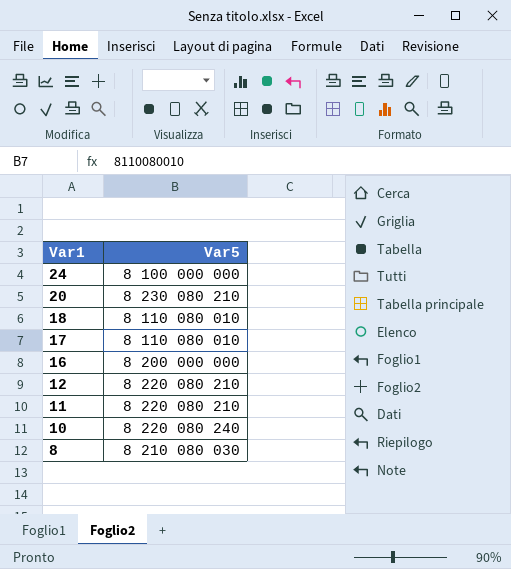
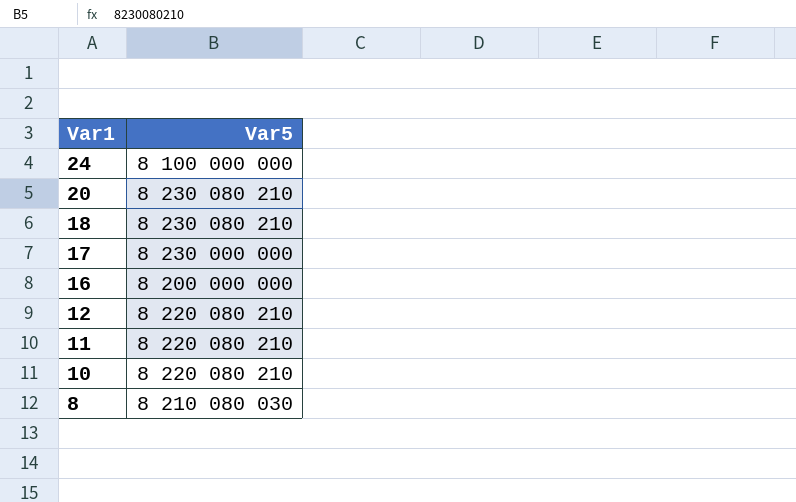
18 | Var5: 8 110 080 010 -> 8 230 080 210
17 | Var5: 8 110 080 010 -> 8 230 000 000
10 | Var5: 8 220 080 240 -> 8 220 080 210

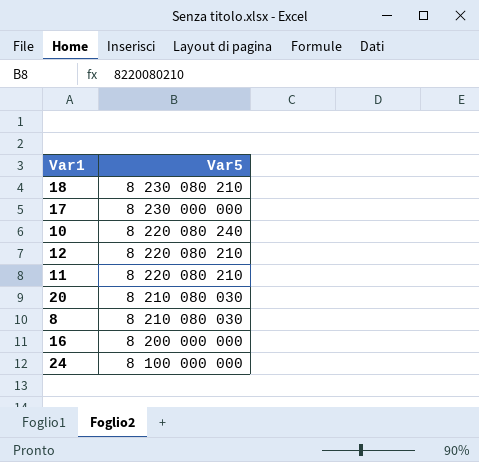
row order: Var1 descending -> Var5 descending
10 | Var5: 8 220 080 210 -> 8 220 080 240
20 | Var5: 8 230 080 210 -> 8 210 080 030

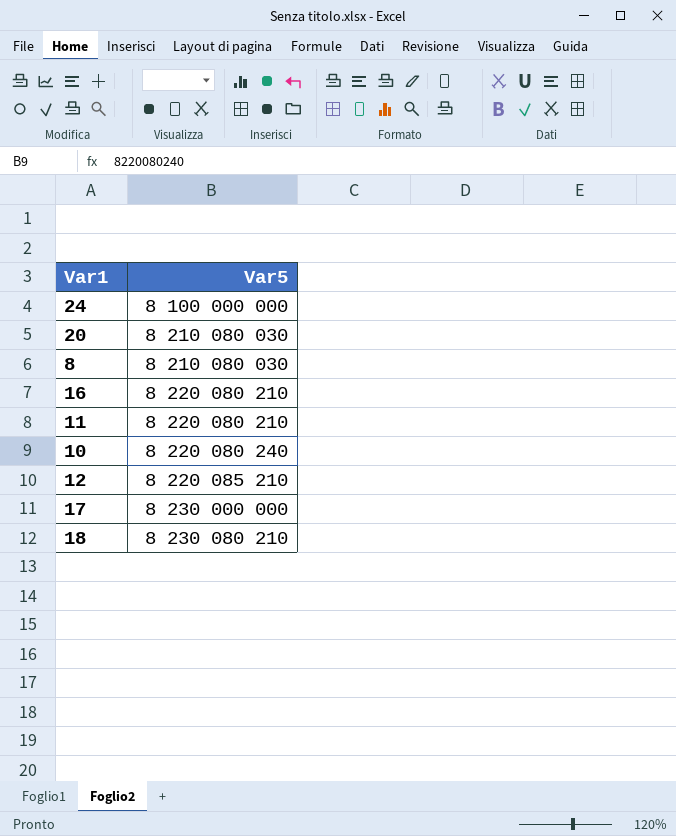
row order: Var5 descending -> Var5 ascending
16 | Var5: 8 200 000 000 -> 8 220 080 210
12 | Var5: 8 220 080 210 -> 8 220 085 210

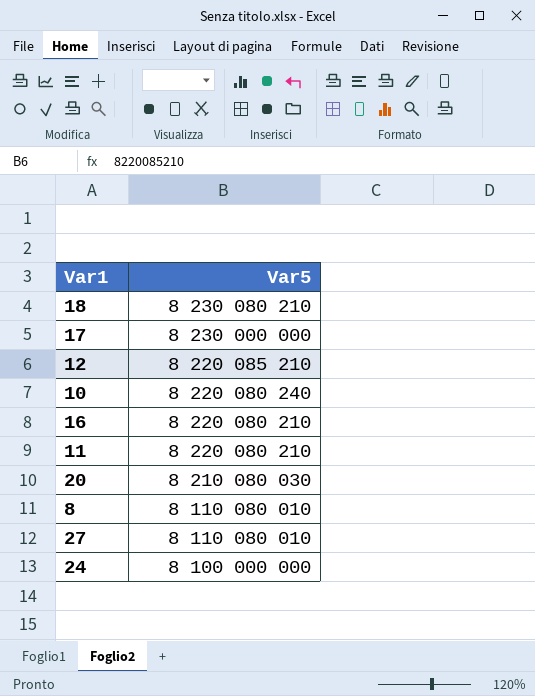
row order: Var5 ascending -> Var5 descending
8 | Var5: 8 210 080 030 -> 8 110 080 010
row 27: none -> 8 110 080 010

